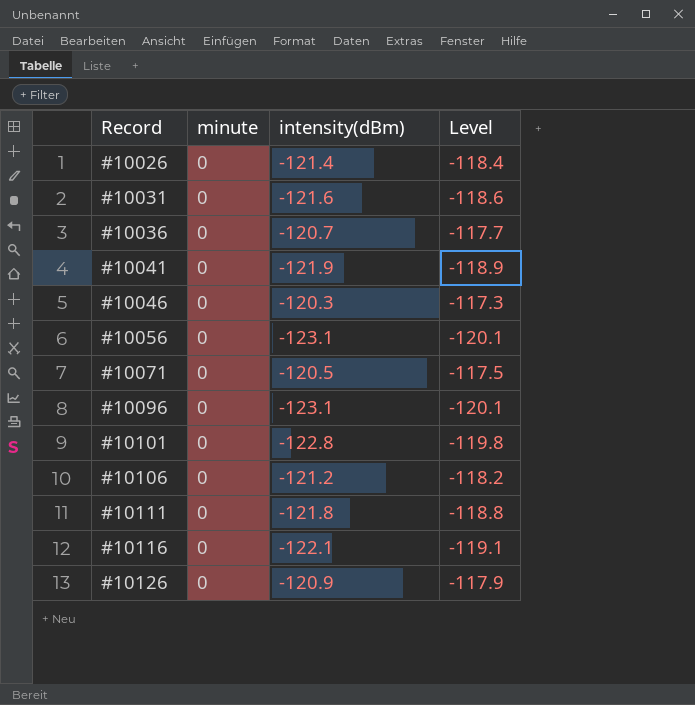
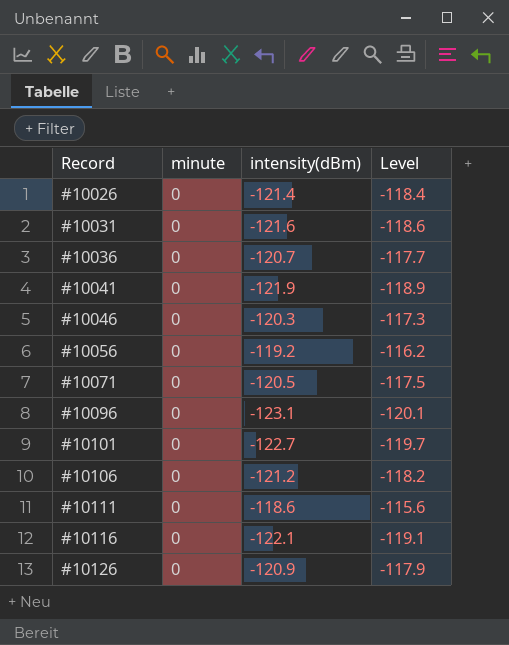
#10056 | intensity(dBm): -123.1 -> -119.2
#10056 | Level: -120.1 -> -116.2
#10101 | intensity(dBm): -122.8 -> -122.7
#10101 | Level: -119.8 -> -119.7
#10111 | intensity(dBm): -121.8 -> -118.6
#10111 | Level: -118.8 -> -115.6

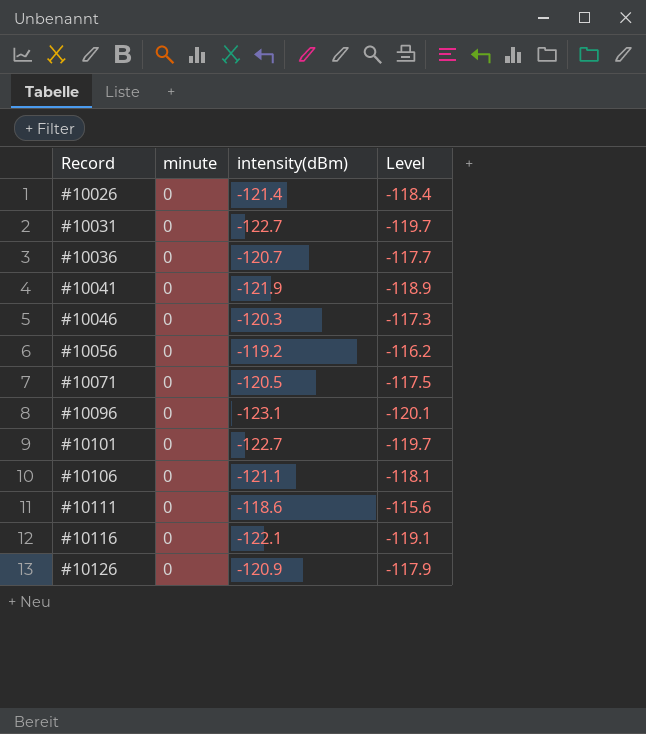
#10031 | intensity(dBm): -121.6 -> -122.7
#10031 | Level: -118.6 -> -119.7
#10106 | intensity(dBm): -121.2 -> -121.1
#10106 | Level: -118.2 -> -118.1

